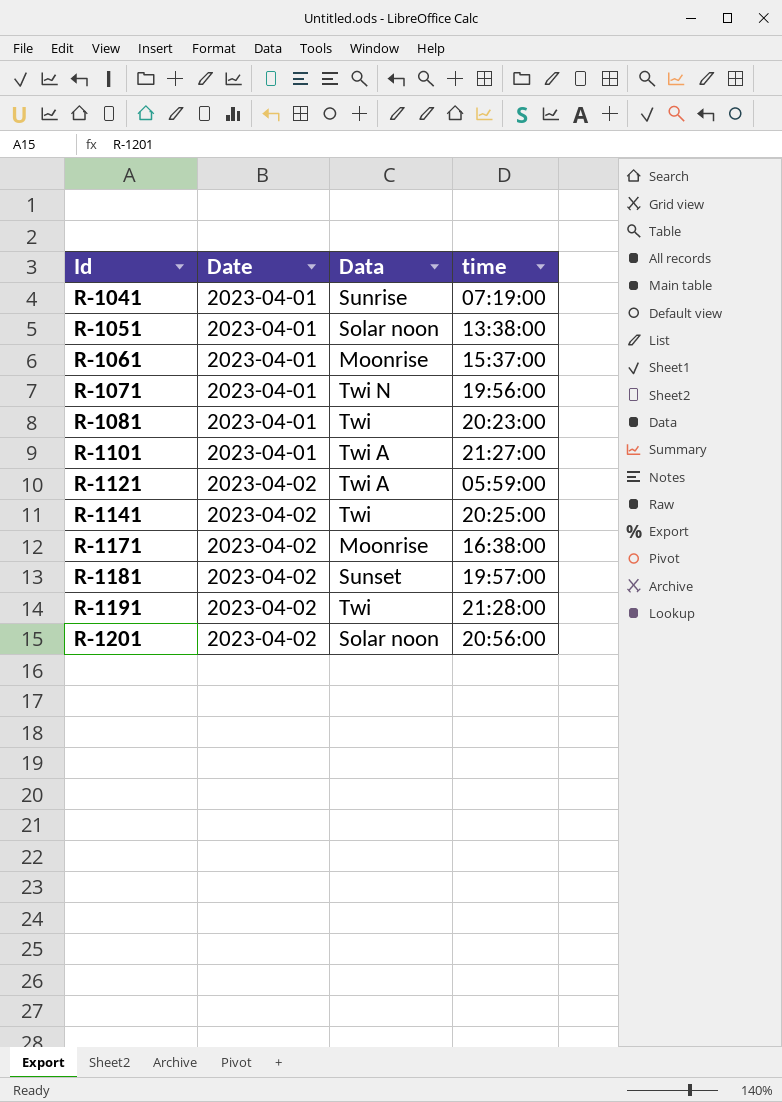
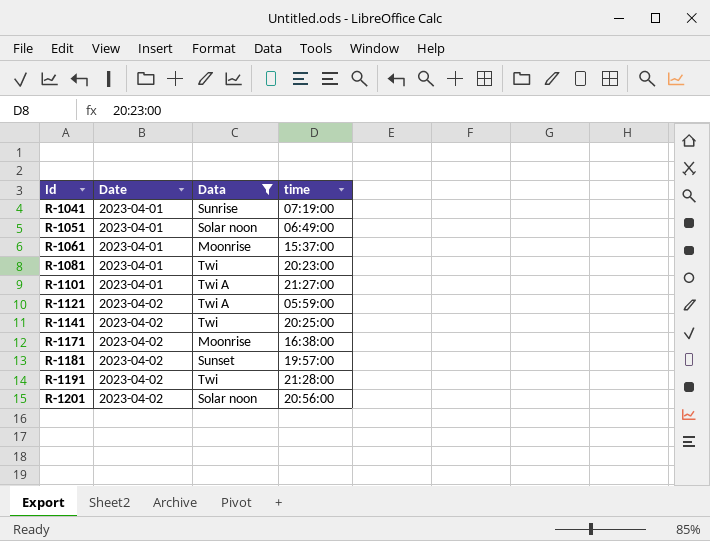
filter: none -> Data != Twi N
R-1051 | time: 13:38:00 -> 06:49:00

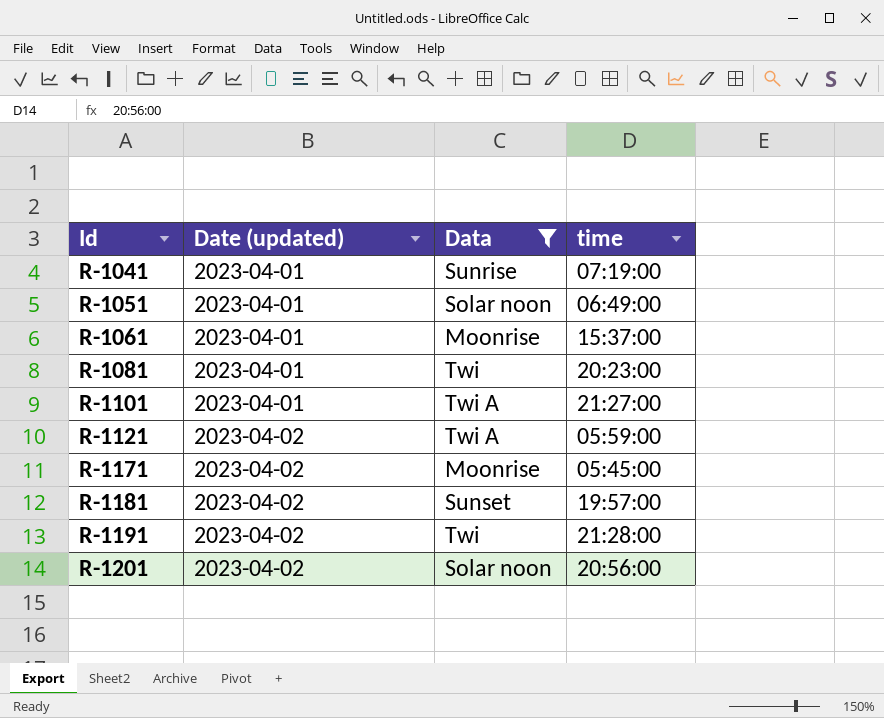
column name: Date -> Date (updated)
row R-1141: 2023-04-02 | Twi | 20:25:00 -> none
R-1171 | time: 16:38:00 -> 05:45:00

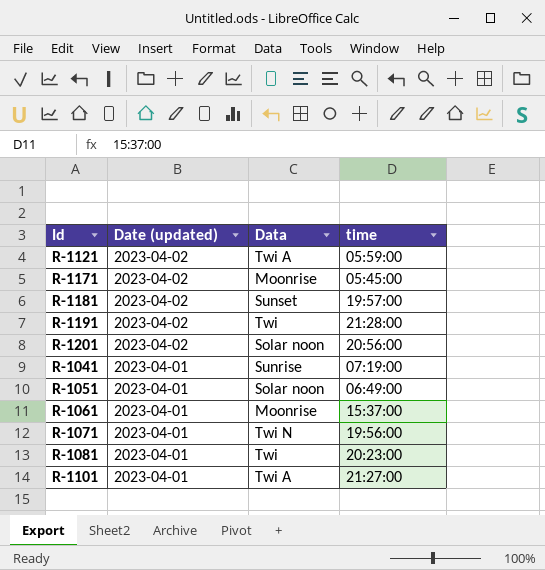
filter: Data != Twi N -> none
row order: Id ascending -> Date (updated) descending

